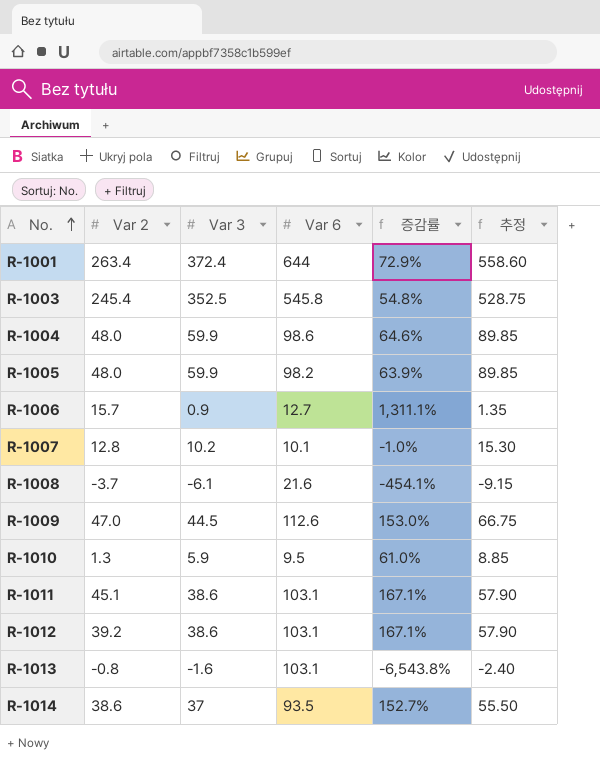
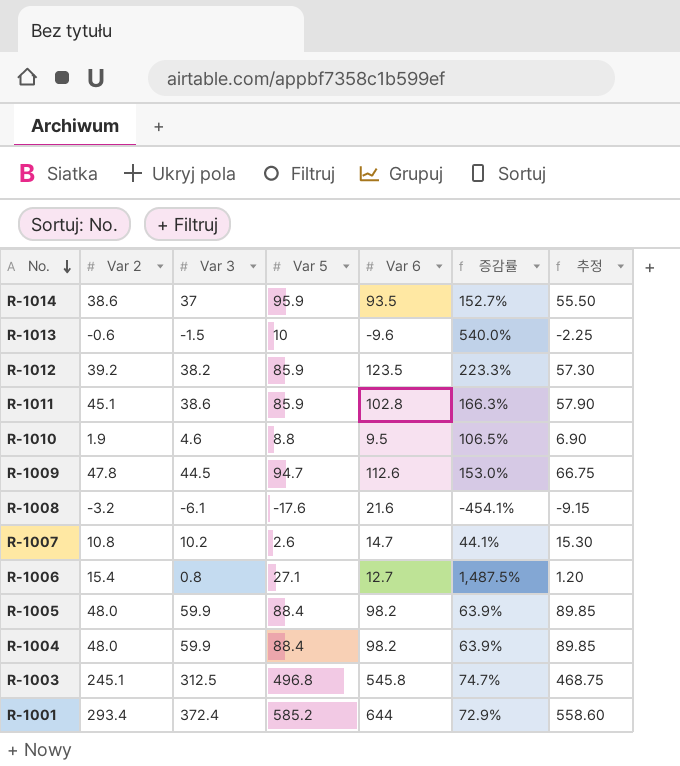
row order: No. ascending -> No. descending
column Var 5 | position: none -> 4
R-1013 | Var 2: -0.8 -> -0.6
R-1013 | Var 3: -1.6 -> -1.5
R-1013 | Var 6: 103.1 -> -9.6
R-1013 | 증감률: -6,543.8% -> 540.0%
R-1013 | 추정: -2.40 -> -2.25
R-1012 | Var 3: 38.6 -> 38.2
R-1012 | Var 6: 103.1 -> 123.5
R-1012 | 증감률: 167.1% -> 223.3%
R-1012 | 추정: 57.90 -> 57.30
R-1011 | Var 6: 103.1 -> 102.8
R-1011 | 증감률: 167.1% -> 166.3%
R-1010 | Var 2: 1.3 -> 1.9
R-1010 | Var 3: 5.9 -> 4.6
R-1010 | 증감률: 61.0% -> 106.5%
R-1010 | 추정: 8.85 -> 6.90
R-1009 | Var 2: 47.0 -> 47.8
R-1008 | Var 2: -3.7 -> -3.2
R-1007 | Var 2: 12.8 -> 10.8
R-1007 | Var 6: 10.1 -> 14.7
R-1007 | 증감률: -1.0% -> 44.1%
R-1006 | Var 2: 15.7 -> 15.4
R-1006 | Var 3: 0.9 -> 0.8
R-1006 | 증감률: 1,311.1% -> 1,487.5%
R-1006 | 추정: 1.35 -> 1.20
R-1004 | Var 6: 98.6 -> 98.2
R-1004 | 증감률: 64.6% -> 63.9%
R-1003 | Var 2: 245.4 -> 245.1
R-1003 | Var 3: 352.5 -> 312.5
R-1003 | 증감률: 54.8% -> 74.7%
R-1003 | 추정: 528.75 -> 468.75
R-1001 | Var 2: 263.4 -> 293.4

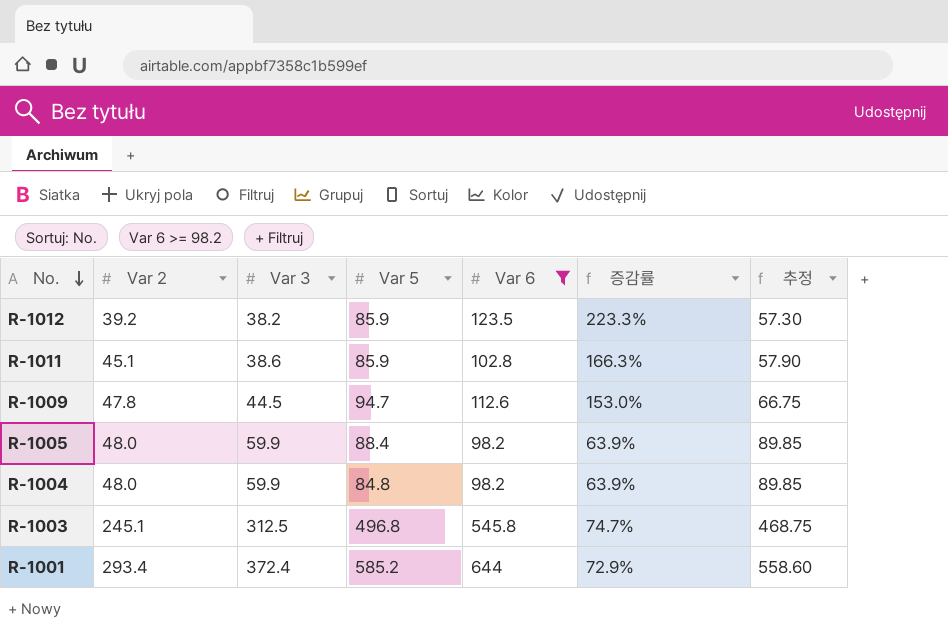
filter: none -> Var 6 >= 98.2
R-1004 | Var 5: 88.4 -> 84.8

